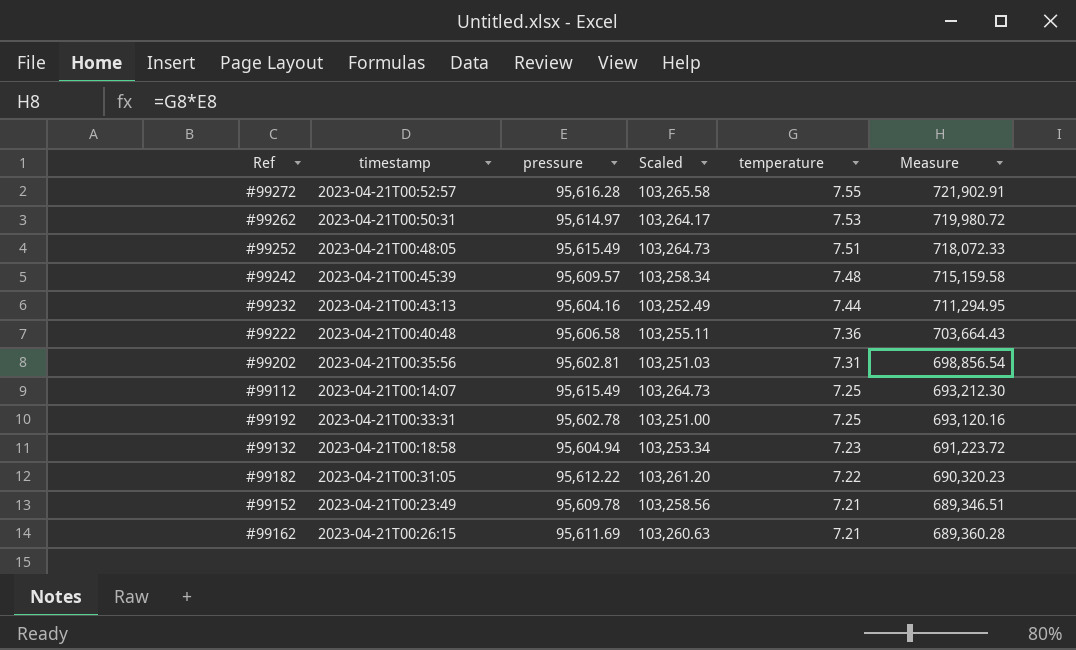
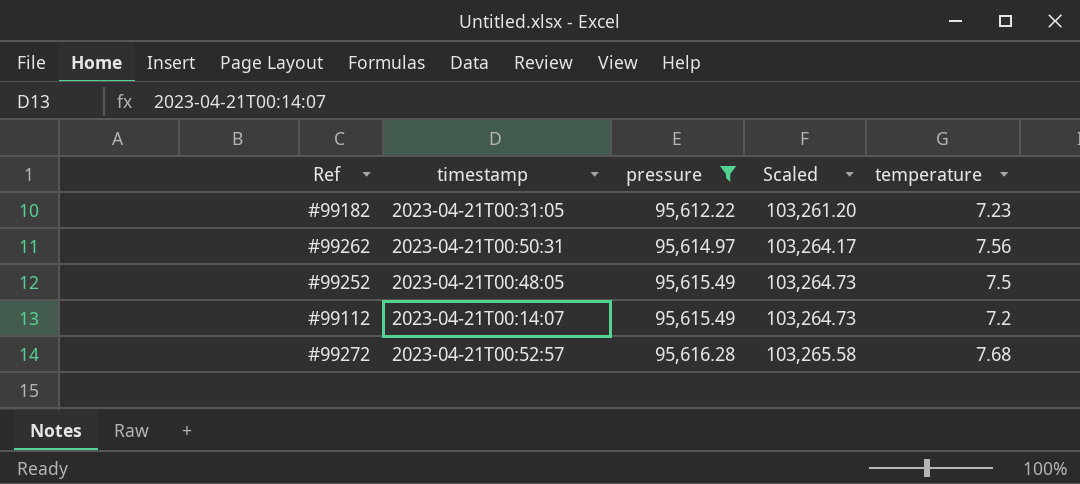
filter: none -> pressure >= 95,612.22
row order: temperature descending -> pressure ascending
column Measure | formula: [pressure] * [temperature] -> none
#99182 | temperature: 7.22 -> 7.23
#99262 | temperature: 7.53 -> 7.56
#99252 | temperature: 7.51 -> 7.5
#99112 | temperature: 7.25 -> 7.2
#99272 | temperature: 7.55 -> 7.68

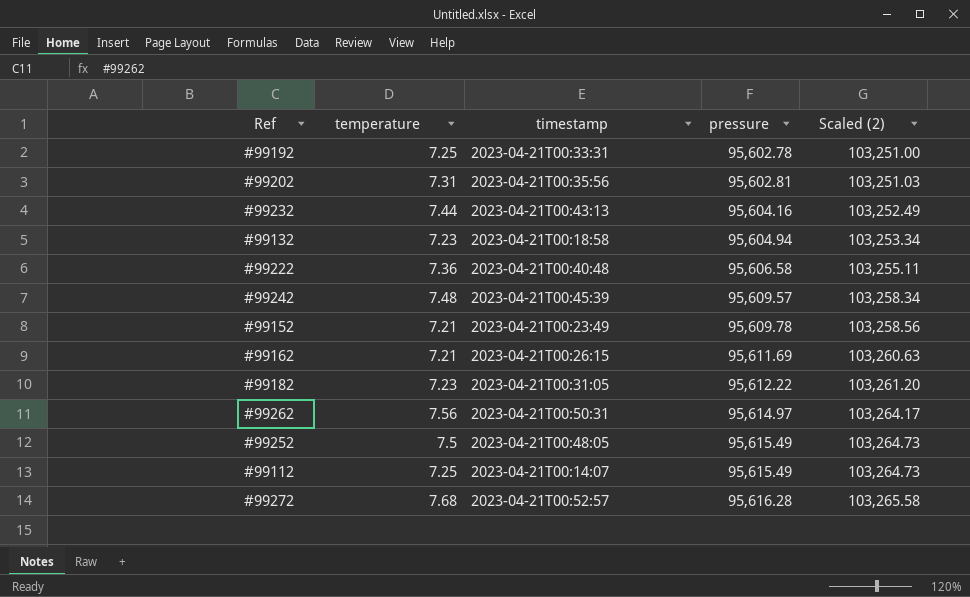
filter: pressure >= 95,612.22 -> none
column temperature | position: 5 -> 2
column name: Scaled -> Scaled (2)
#99112 | temperature: 7.2 -> 7.25

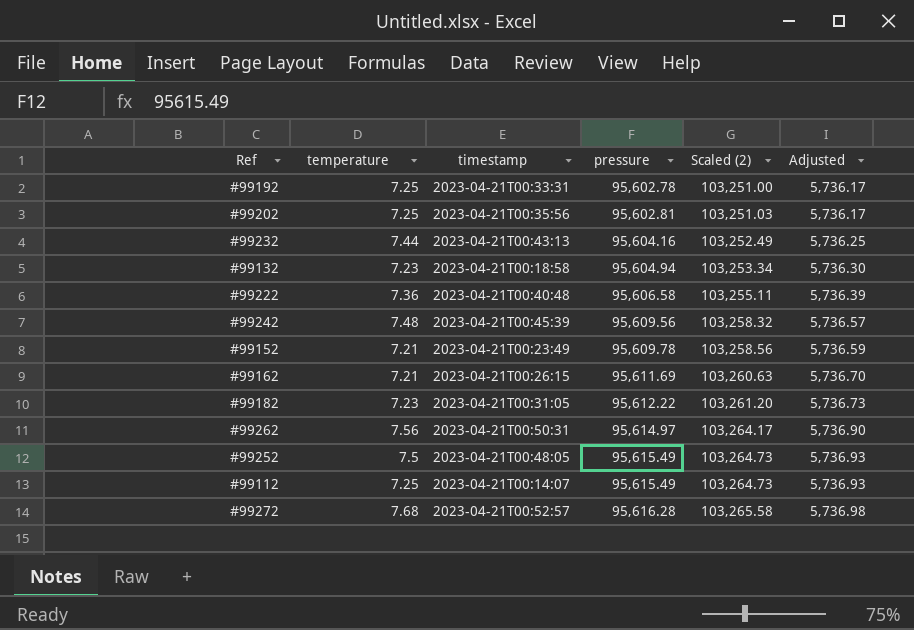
column Adjusted | formula: none -> [pressure] * 0.06
#99202 | temperature: 7.31 -> 7.25
#99242 | pressure: 95,609.57 -> 95,609.56
#99242 | Scaled (2): 103,258.34 -> 103,258.32

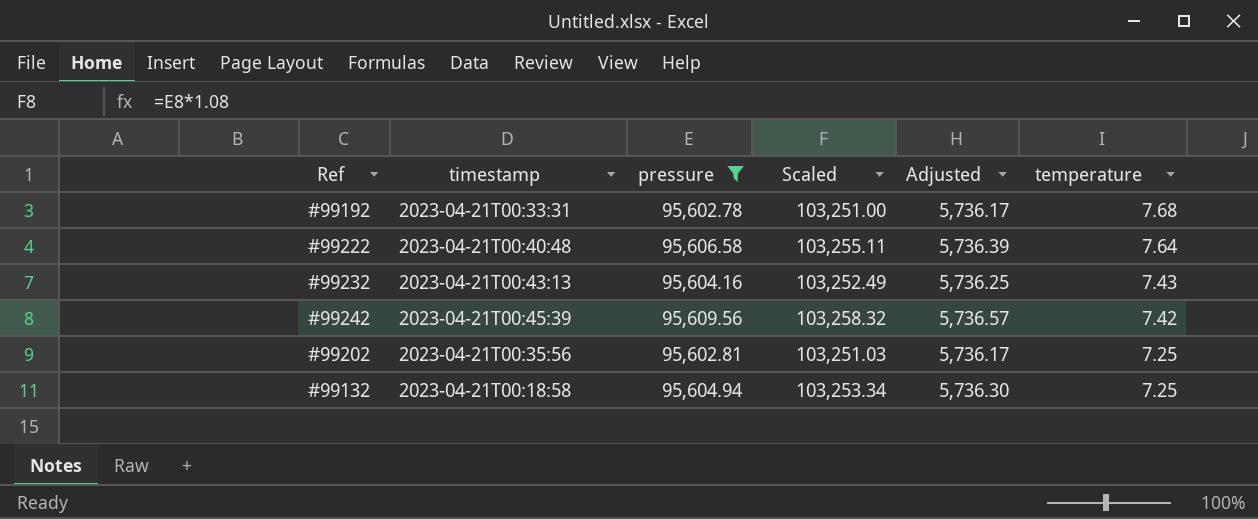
filter: none -> pressure <= 95,609.56
row order: pressure ascending -> temperature descending
column name: Scaled (2) -> Scaled
column temperature | position: 2 -> 6
#99192 | temperature: 7.25 -> 7.68
#99222 | temperature: 7.36 -> 7.64
#99232 | temperature: 7.44 -> 7.43
#99242 | temperature: 7.48 -> 7.42
#99132 | temperature: 7.23 -> 7.25

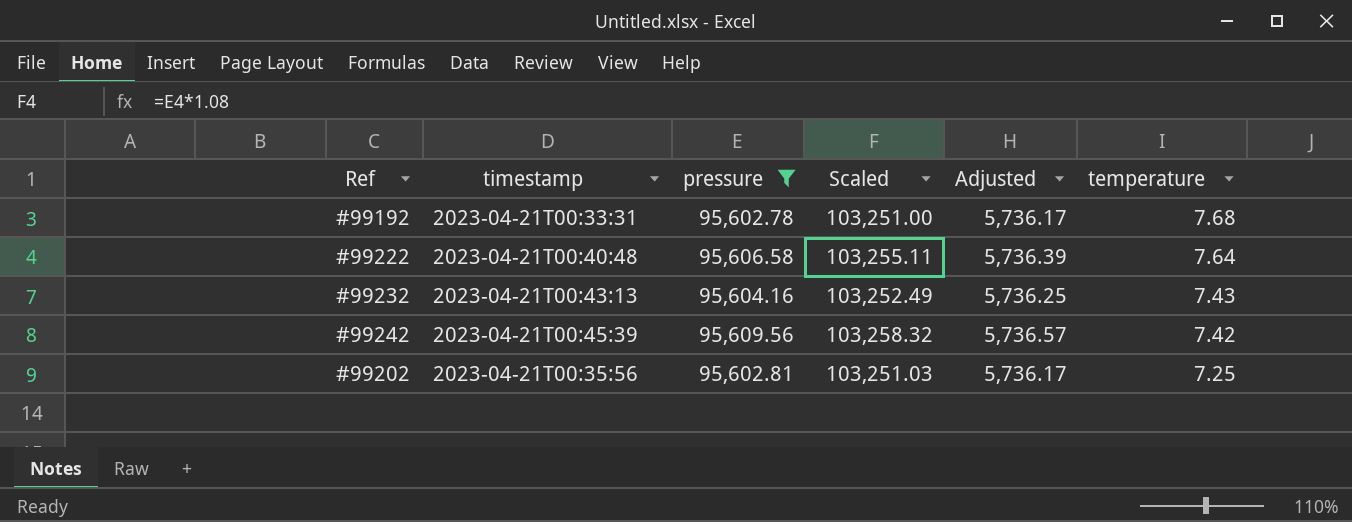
row #99132: 2023-04-21T00:18:58 | 95,604.94 | 103,253.34 | 5,736.30 | 7.25 -> none

